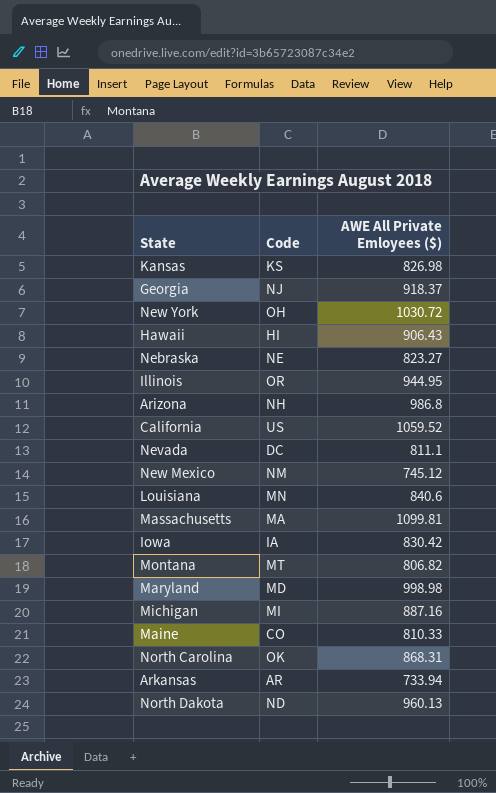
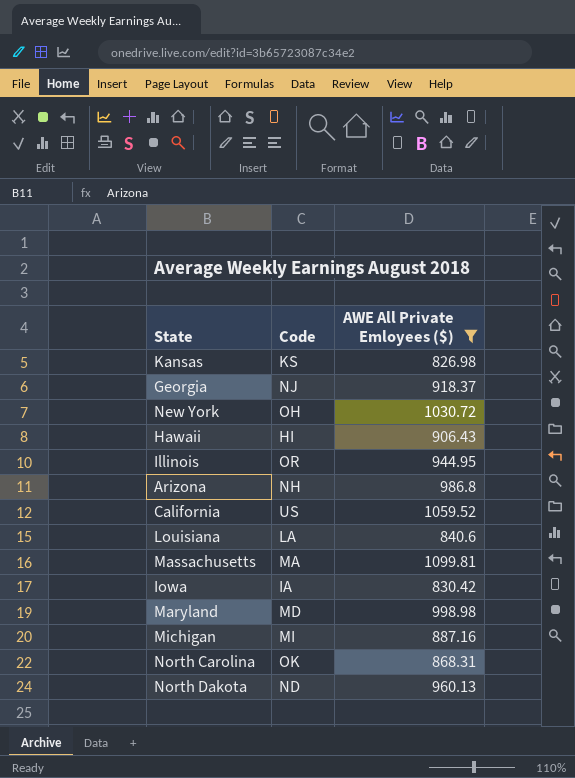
filter: none -> AWE All Private Emloyees ($) >= 826.98
Louisiana | Code: MN -> LA

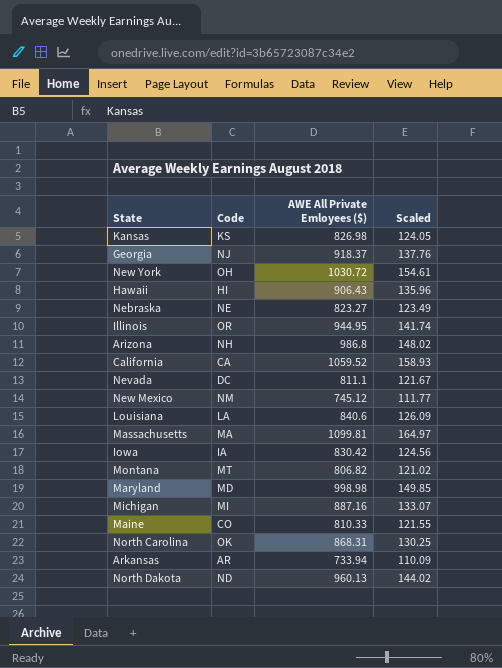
filter: AWE All Private Emloyees ($) >= 826.98 -> none
column Scaled | formula: none -> [AWE All Private Emloyees ($)] * 0.15
California | Code: US -> CA

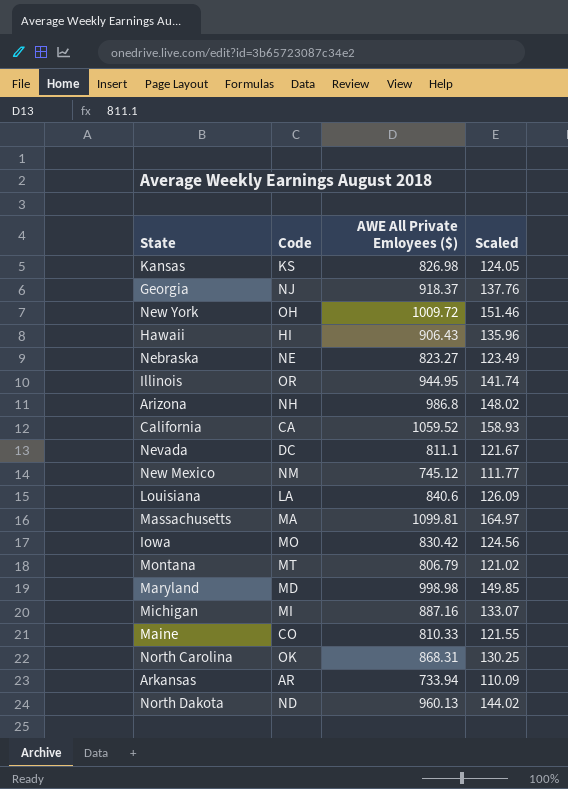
New York | AWE All Private Emloyees ($): 1030.72 -> 1009.72
New York | Scaled: 154.61 -> 151.46
Iowa | Code: IA -> MO
Montana | AWE All Private Emloyees ($): 806.82 -> 806.79

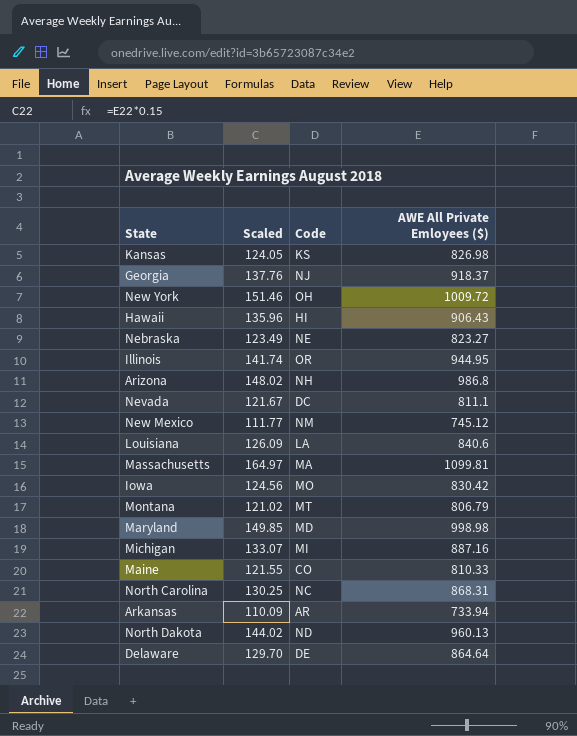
column Scaled | position: 4 -> 2
row California: CA | 1059.52 | 158.93 -> none
North Carolina | Code: OK -> NC
row Delaware: none -> 129.70 | DE | 864.64

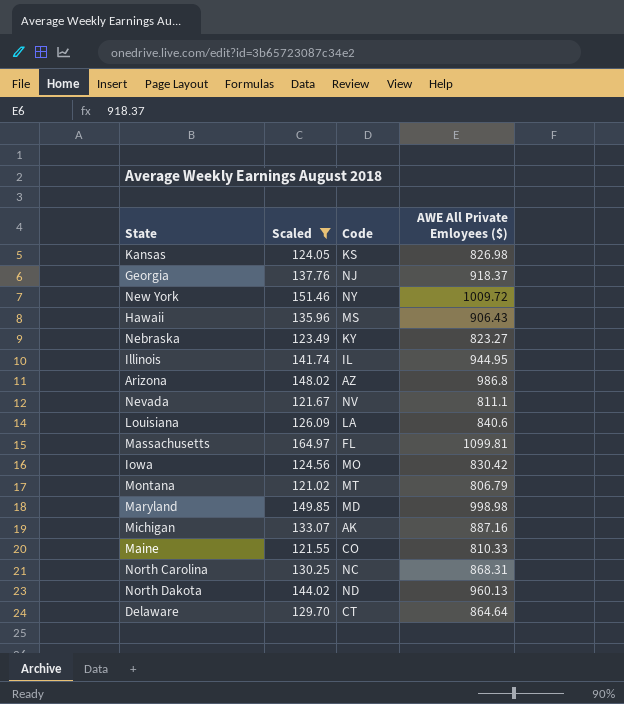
filter: none -> Scaled >= 121.02
New York | Code: OH -> NY
Hawaii | Code: HI -> MS
Nebraska | Code: NE -> KY
Illinois | Code: OR -> IL
Arizona | Code: NH -> AZ
Nevada | Code: DC -> NV
Massachusetts | Code: MA -> FL
Michigan | Code: MI -> AK
Delaware | Code: DE -> CT

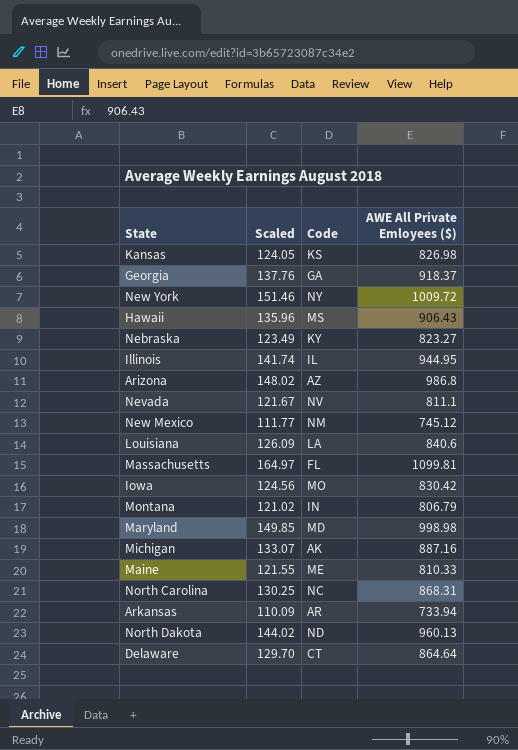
filter: Scaled >= 121.02 -> none
Georgia | Code: NJ -> GA
Montana | Code: MT -> IN
Maine | Code: CO -> ME

